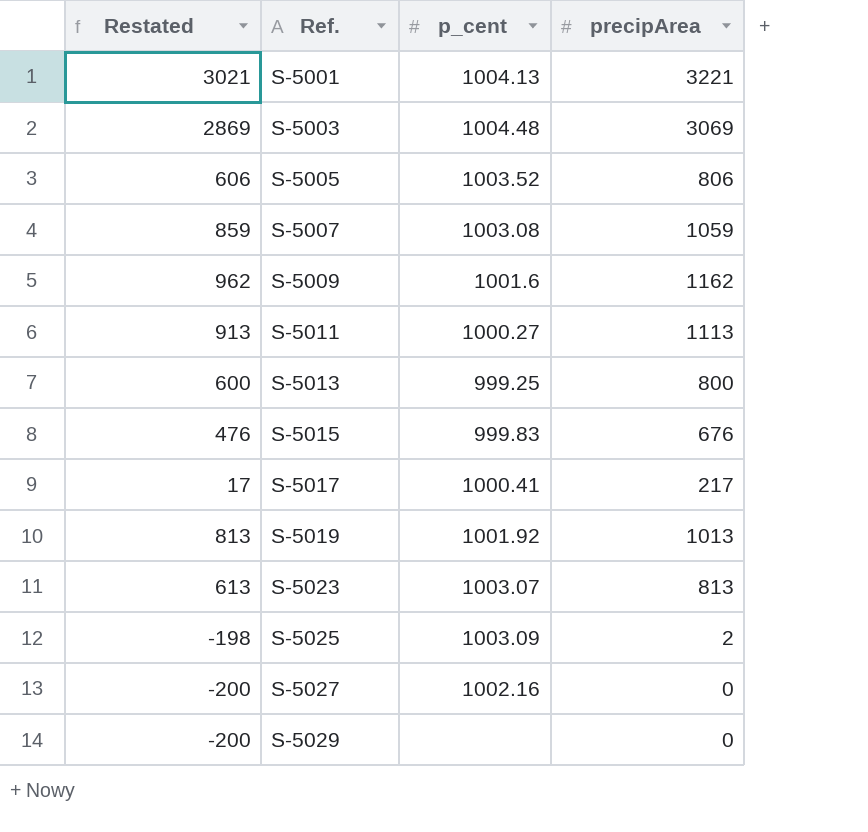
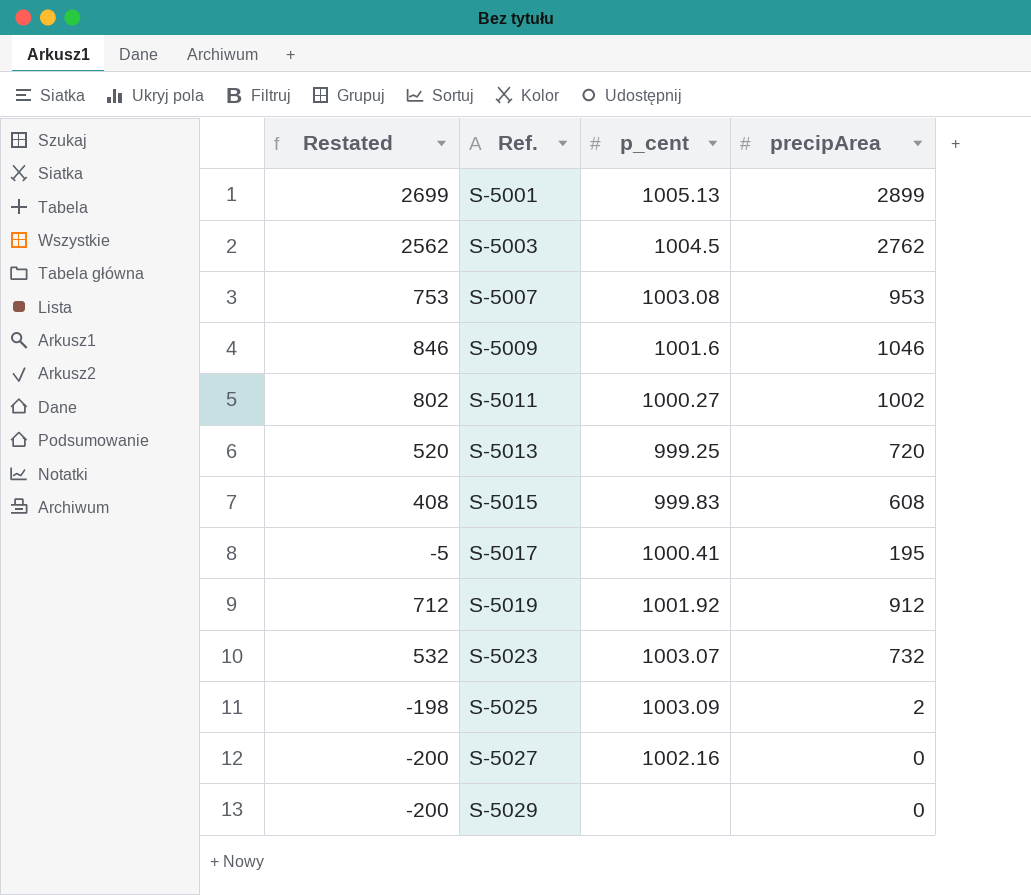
row S-5005: 606 | 1003.52 | 806 -> none
S-5001 | Restated: 3021 -> 2699
S-5001 | p_cent: 1004.13 -> 1005.13
S-5001 | precipArea: 3221 -> 2899
S-5003 | Restated: 2869 -> 2562
S-5003 | p_cent: 1004.48 -> 1004.5
S-5003 | precipArea: 3069 -> 2762
S-5007 | Restated: 859 -> 753
S-5007 | precipArea: 1059 -> 953
S-5009 | Restated: 962 -> 846
S-5009 | precipArea: 1162 -> 1046
S-5011 | Restated: 913 -> 802
S-5011 | precipArea: 1113 -> 1002
S-5013 | Restated: 600 -> 520
S-5013 | precipArea: 800 -> 720
S-5015 | Restated: 476 -> 408
S-5015 | precipArea: 676 -> 608
S-5017 | Restated: 17 -> -5
S-5017 | precipArea: 217 -> 195
S-5019 | Restated: 813 -> 712
S-5019 | precipArea: 1013 -> 912
S-5023 | Restated: 613 -> 532
S-5023 | precipArea: 813 -> 732

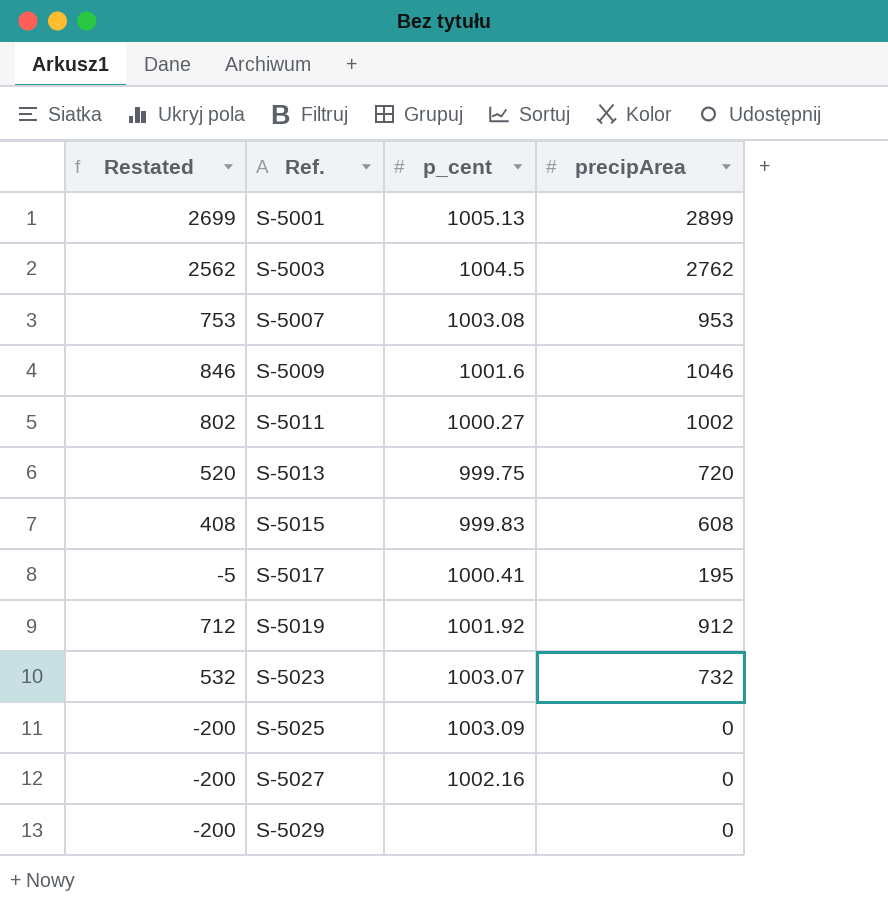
S-5013 | p_cent: 999.25 -> 999.75
S-5025 | Restated: -198 -> -200
S-5025 | precipArea: 2 -> 0

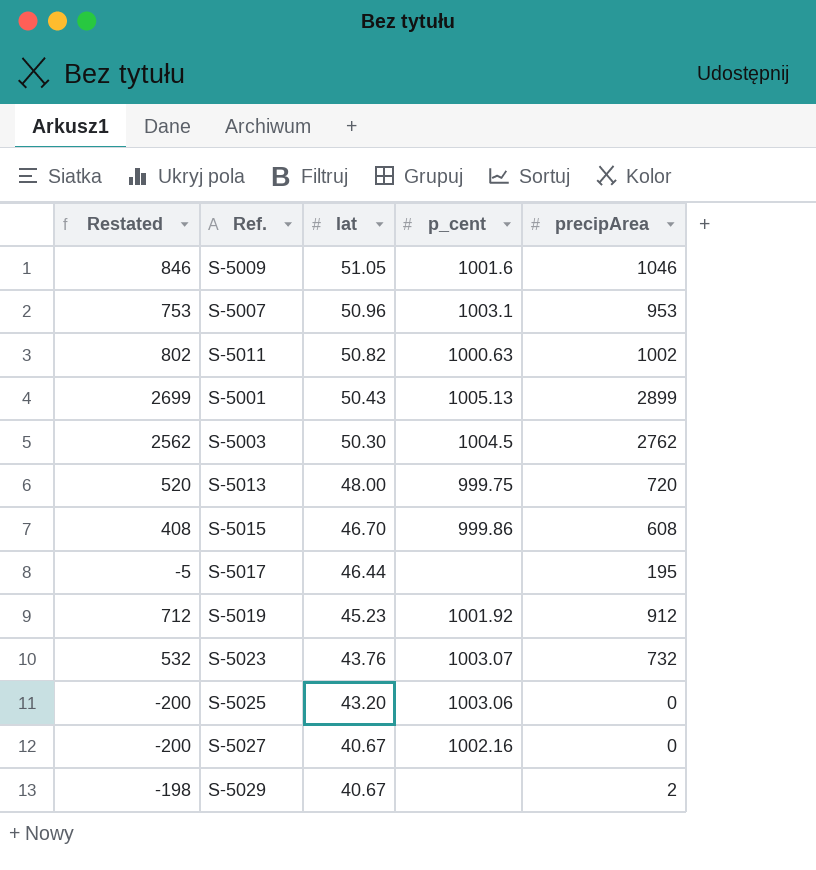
row order: Ref. ascending -> lat descending
column lat | position: none -> 3
S-5007 | p_cent: 1003.08 -> 1003.1
S-5011 | p_cent: 1000.27 -> 1000.63
S-5015 | p_cent: 999.83 -> 999.86
S-5017 | p_cent: 1000.41 -> none
S-5025 | p_cent: 1003.09 -> 1003.06
S-5029 | Restated: -200 -> -198
S-5029 | precipArea: 0 -> 2

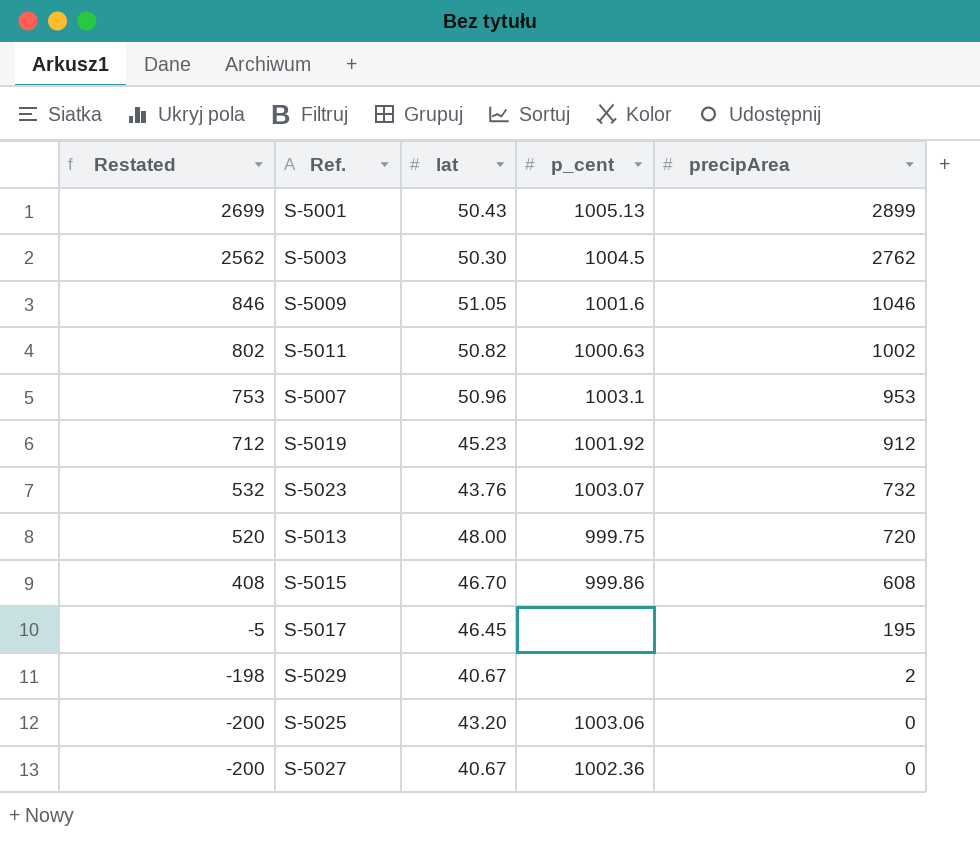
row order: lat descending -> Restated descending
S-5017 | lat: 46.44 -> 46.45
S-5027 | p_cent: 1002.16 -> 1002.36

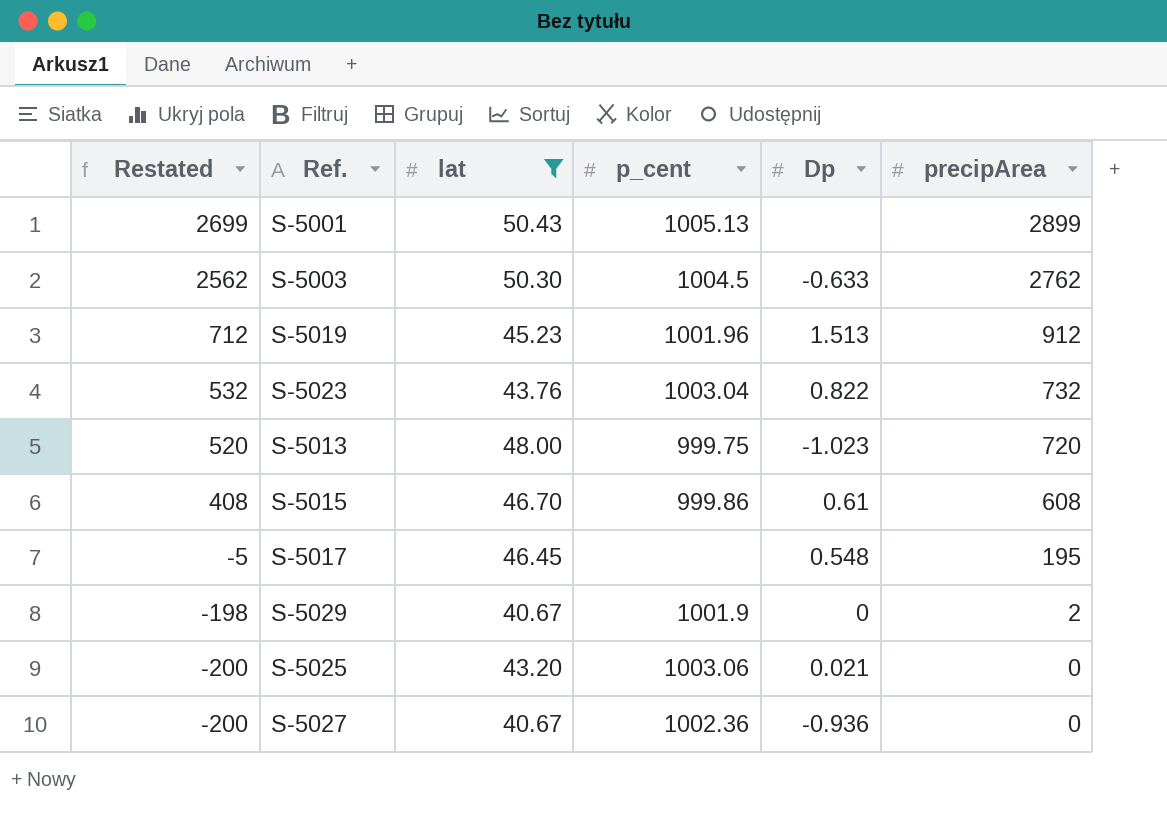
filter: none -> lat <= 50.43
column Dp | position: none -> 5
S-5019 | p_cent: 1001.92 -> 1001.96
S-5023 | p_cent: 1003.07 -> 1003.04
S-5029 | p_cent: none -> 1001.9

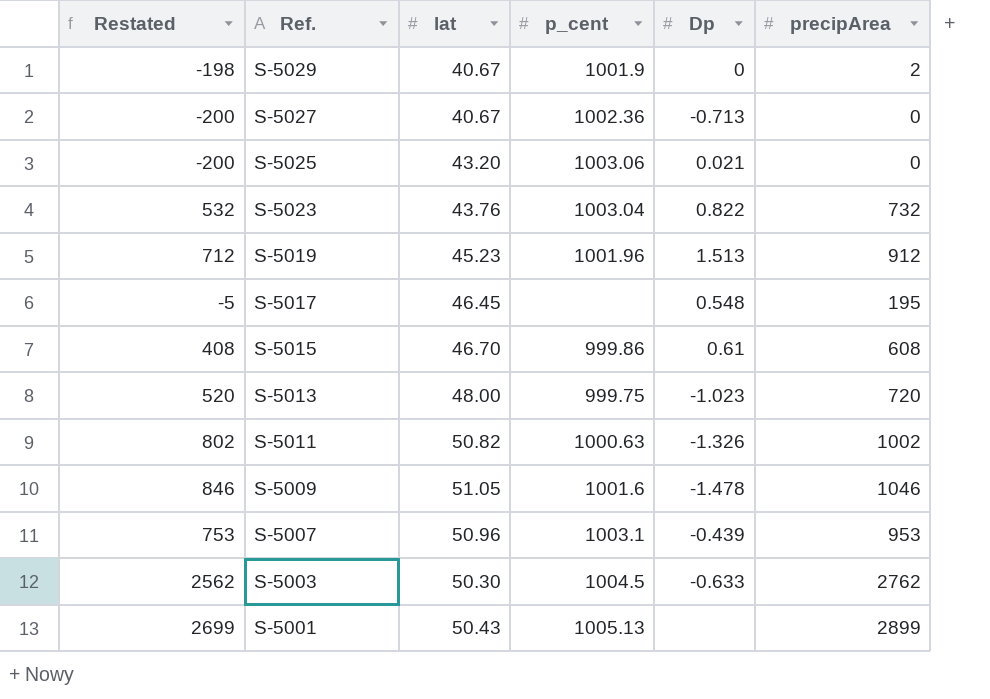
filter: lat <= 50.43 -> none
row order: Restated descending -> Ref. descending
S-5027 | Dp: -0.936 -> -0.713

